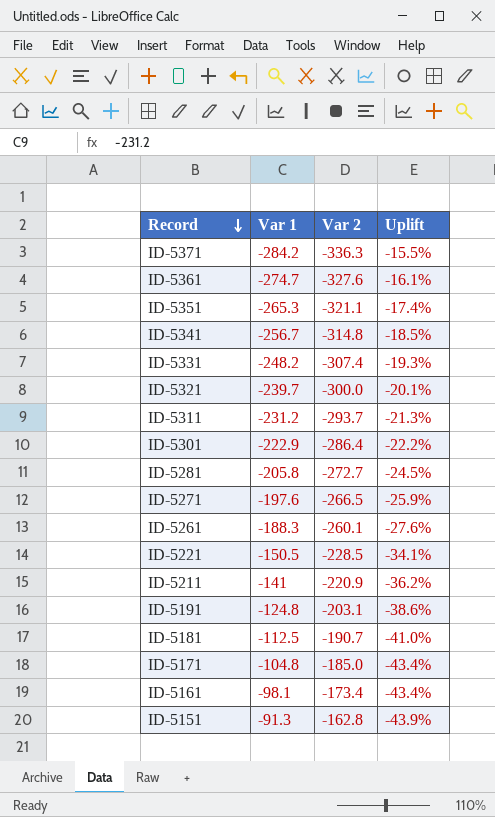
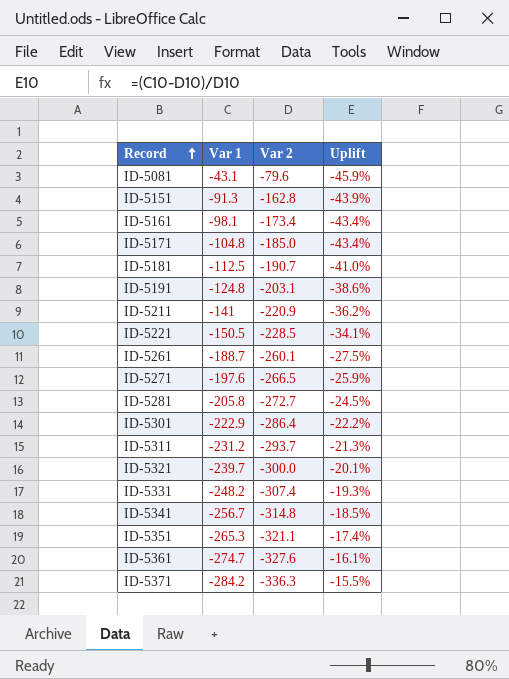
row order: Record descending -> Record ascending
row ID-5081: none -> -43.1 | -79.6 | -45.9%
ID-5261 | Var 1: -188.3 -> -188.7
ID-5261 | Uplift: -27.6% -> -27.5%

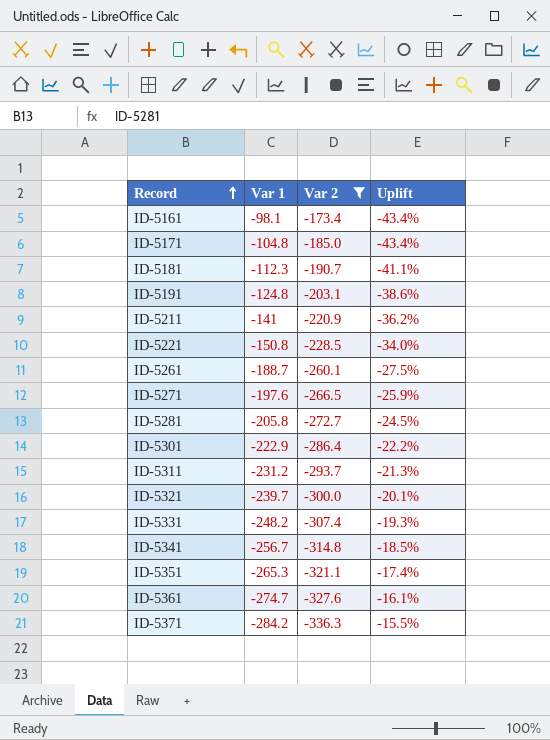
filter: none -> Var 2 <= -173.4
ID-5181 | Var 1: -112.5 -> -112.3
ID-5181 | Uplift: -41.0% -> -41.1%
ID-5221 | Var 1: -150.5 -> -150.8
ID-5221 | Uplift: -34.1% -> -34.0%

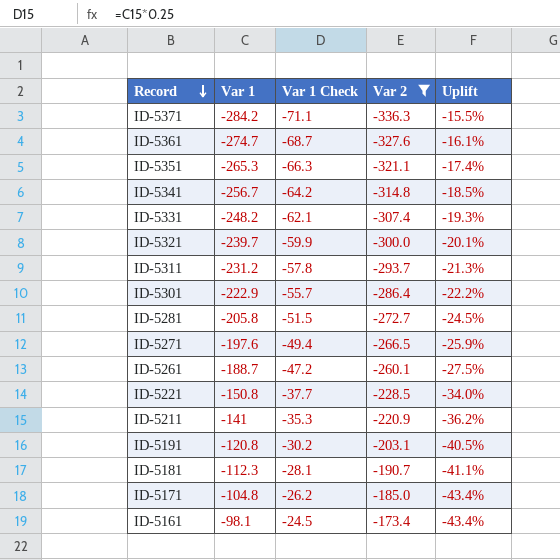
row order: Record ascending -> Record descending
column Var 1 Check | formula: none -> [Var 1] * 0.25
ID-5191 | Var 1: -124.8 -> -120.8
ID-5191 | Uplift: -38.6% -> -40.5%

